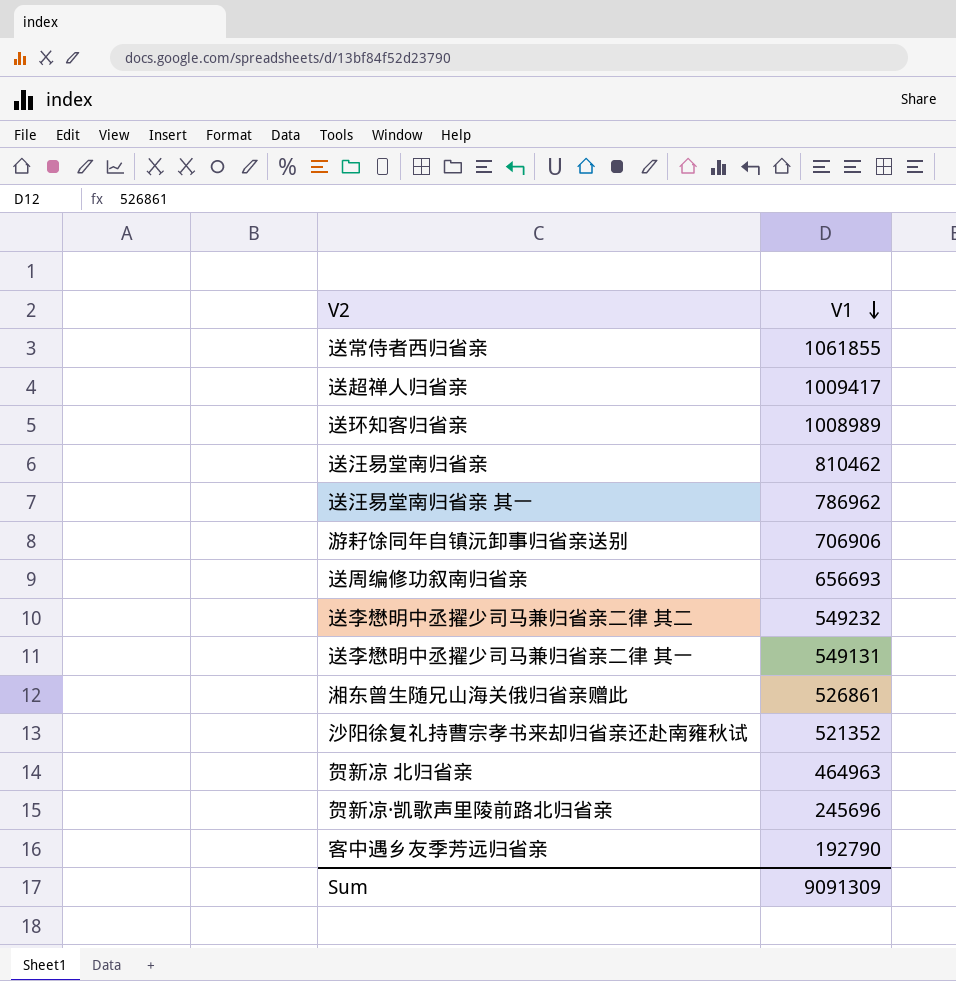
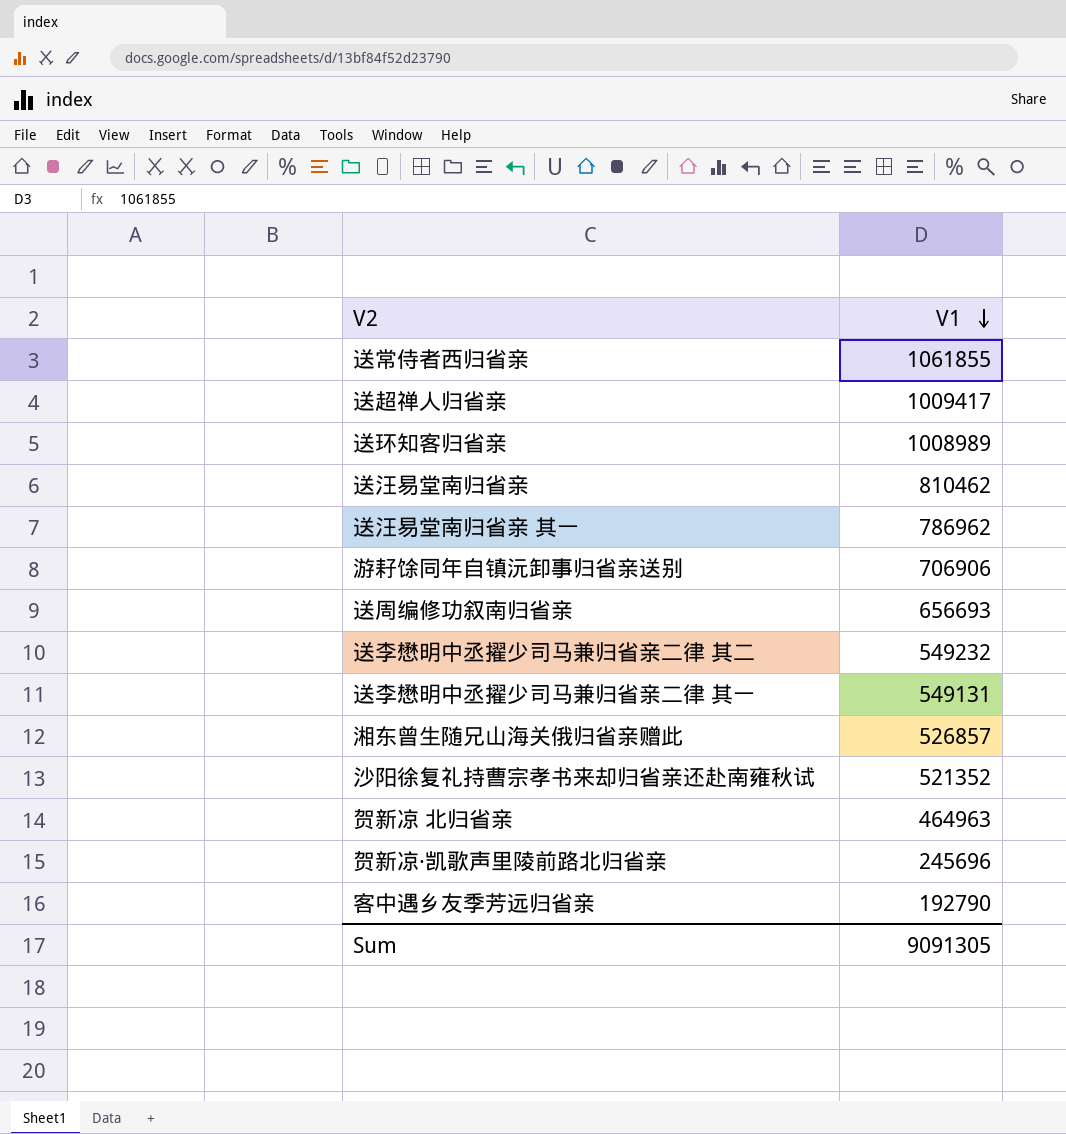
湘东曾生随兄山海关俄归省亲赠此 | V1: 526861 -> 526857
Sum | V1: 9091309 -> 9091305

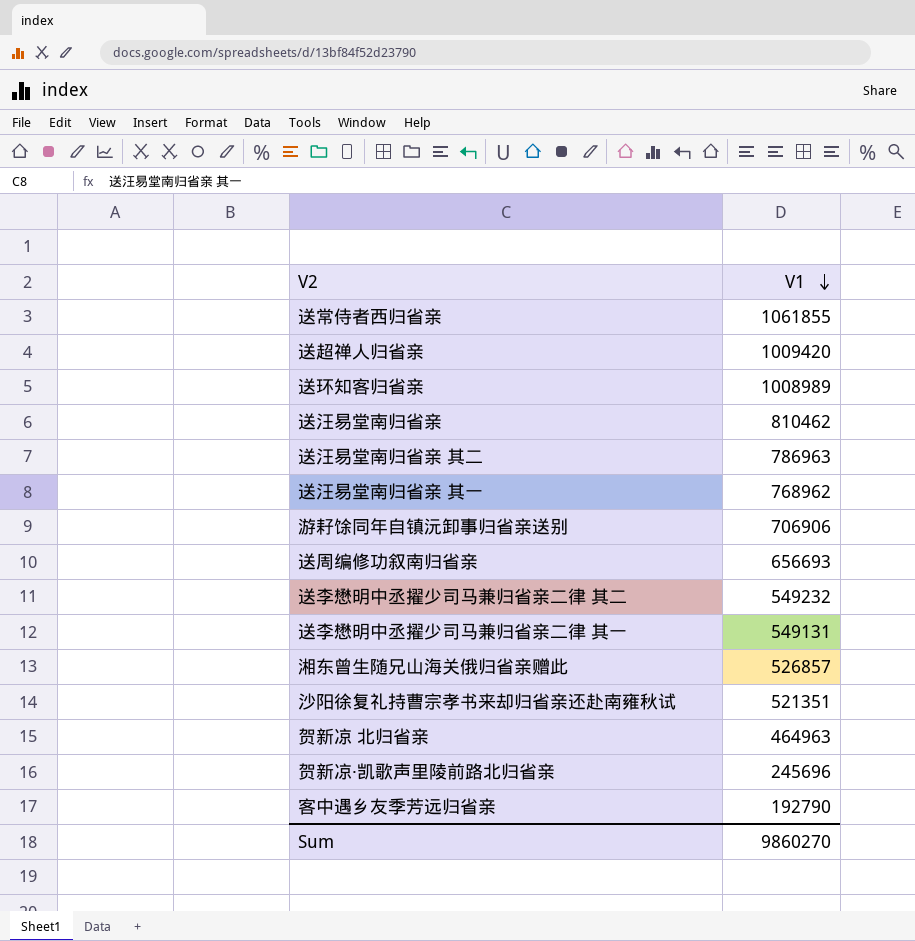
送超禅人归省亲 | V1: 1009417 -> 1009420
row 送汪易堂南归省亲 其二: none -> 786963
送汪易堂南归省亲 其一 | V1: 786962 -> 768962
沙阳徐复礼持曹宗孝书来却归省亲还赴南雍秋试 | V1: 521352 -> 521351
Sum | V1: 9091305 -> 9860270

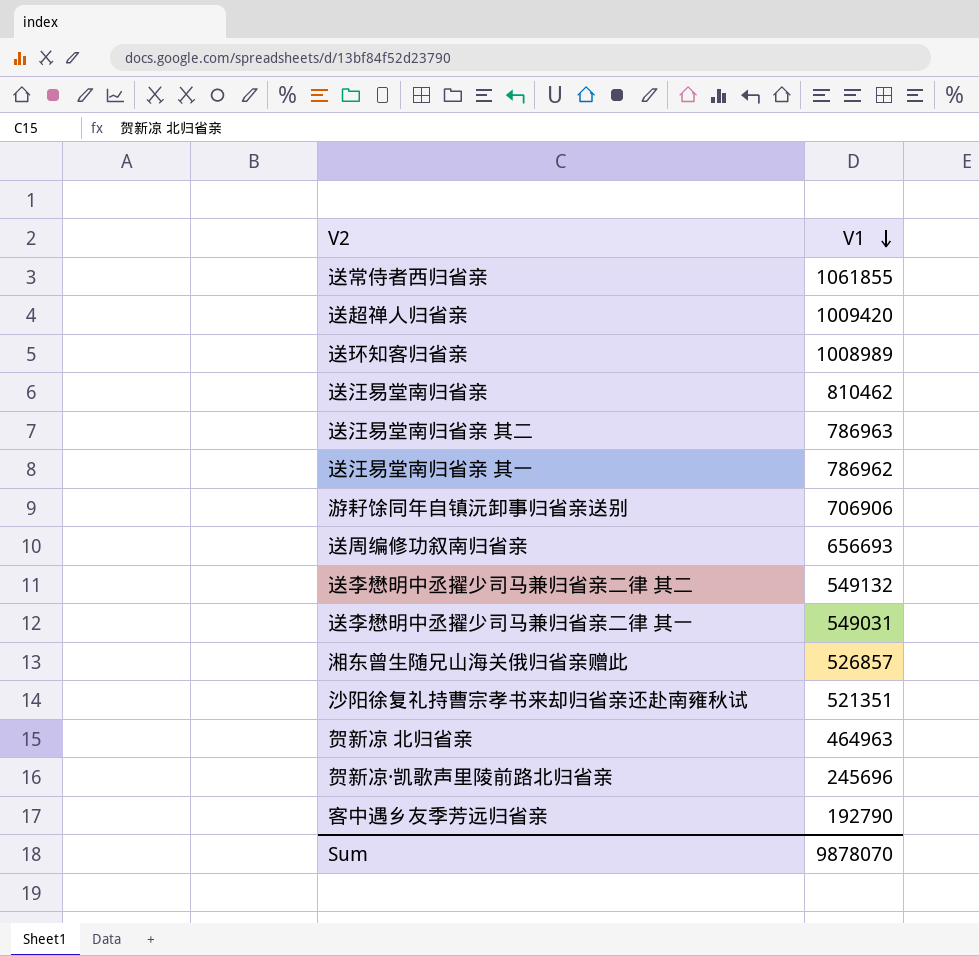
送汪易堂南归省亲 其一 | V1: 768962 -> 786962
送李懋明中丞擢少司马兼归省亲二律 其二 | V1: 549232 -> 549132
送李懋明中丞擢少司马兼归省亲二律 其一 | V1: 549131 -> 549031
Sum | V1: 9860270 -> 9878070

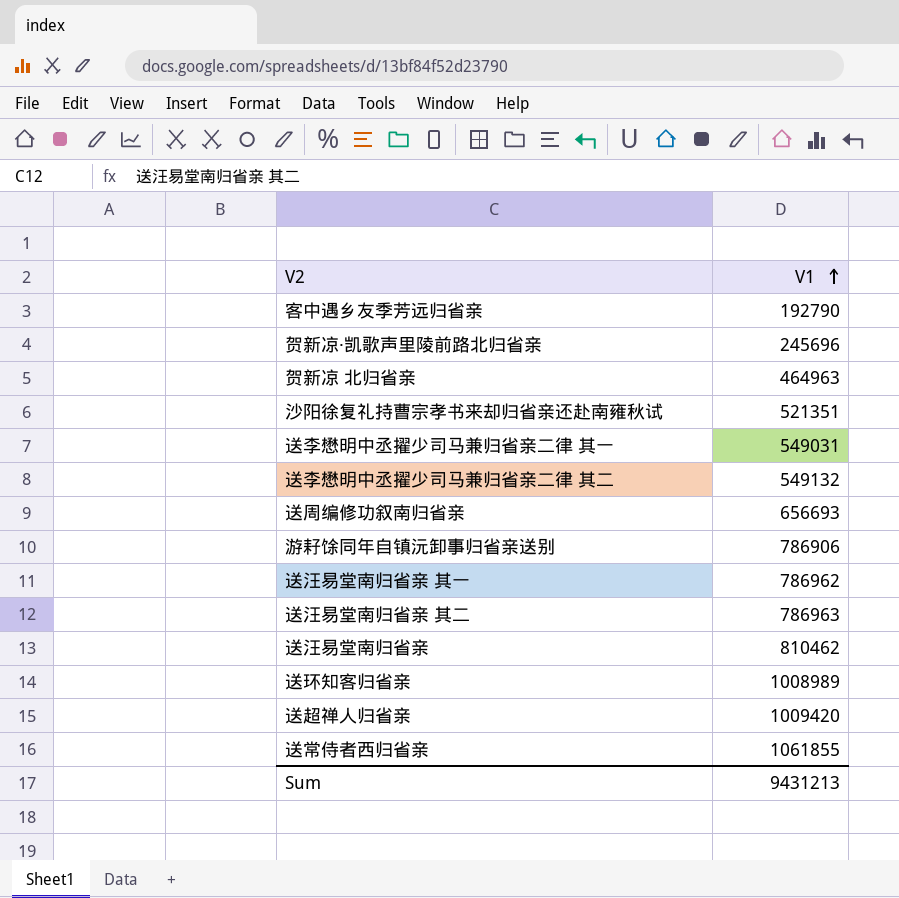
row order: V1 descending -> V1 ascending
row 湘东曾生随兄山海关俄归省亲赠此: 526857 -> none
游耔馀同年自镇沅卸事归省亲送别 | V1: 706906 -> 786906
Sum | V1: 9878070 -> 9431213

